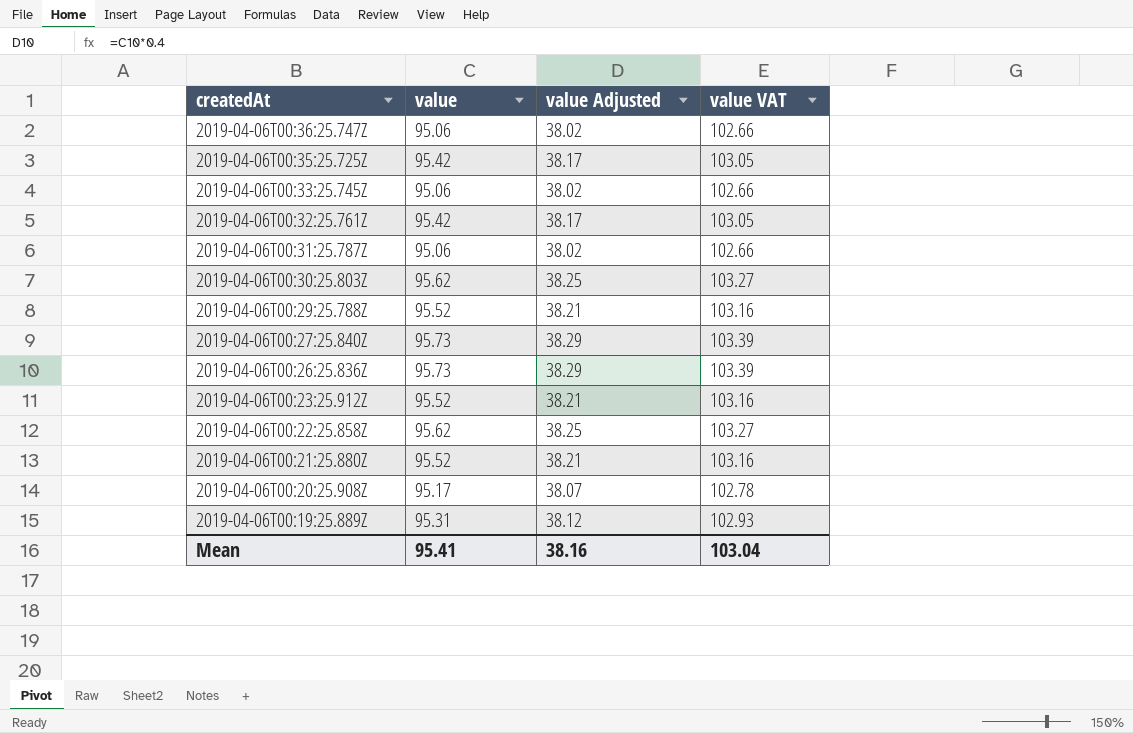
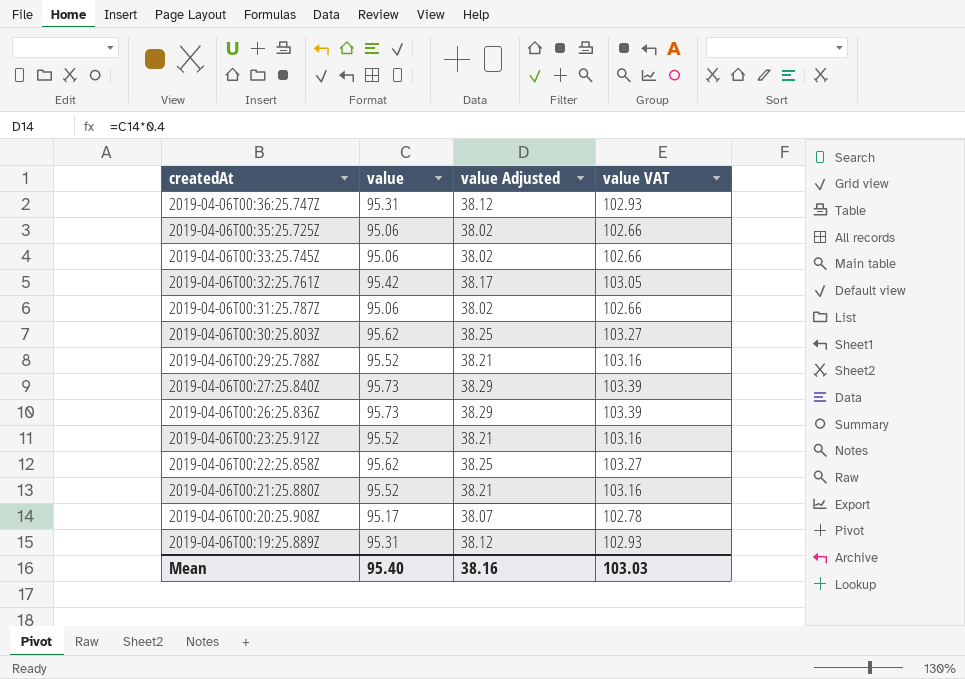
2019-04-06T00:36:25.747Z | value: 95.06 -> 95.31
2019-04-06T00:36:25.747Z | value Adjusted: 38.02 -> 38.12
2019-04-06T00:36:25.747Z | value VAT: 102.66 -> 102.93
2019-04-06T00:35:25.725Z | value: 95.42 -> 95.06
2019-04-06T00:35:25.725Z | value Adjusted: 38.17 -> 38.02
2019-04-06T00:35:25.725Z | value VAT: 103.05 -> 102.66
Mean | value: 95.41 -> 95.40
Mean | value VAT: 103.04 -> 103.03

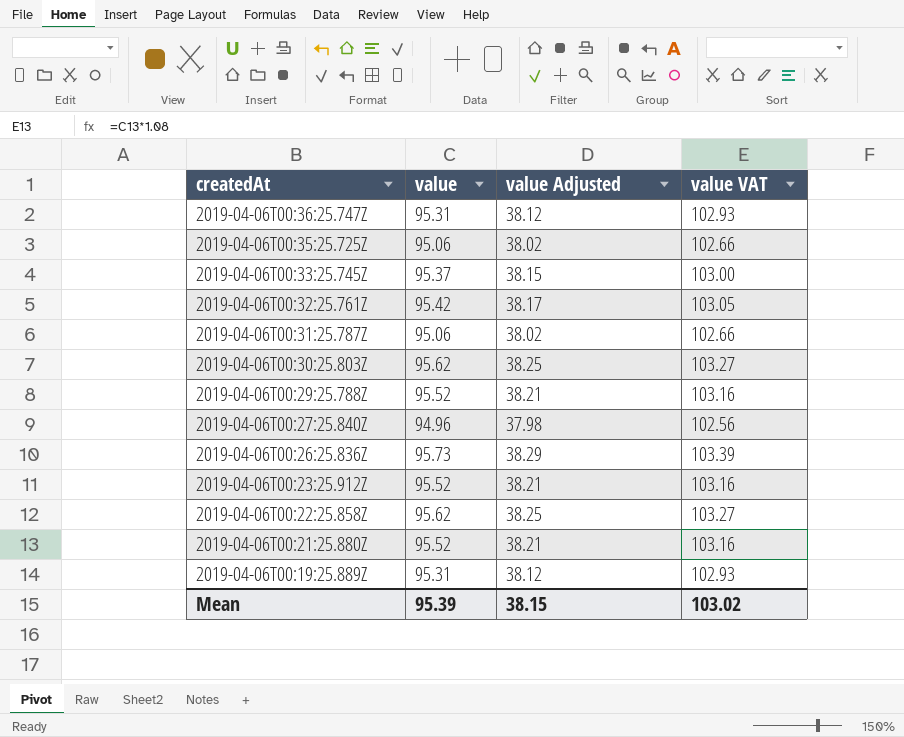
row 2019-04-06T00:20:25.908Z: 95.17 | 38.07 | 102.78 -> none
2019-04-06T00:33:25.745Z | value: 95.06 -> 95.37
2019-04-06T00:33:25.745Z | value Adjusted: 38.02 -> 38.15
2019-04-06T00:33:25.745Z | value VAT: 102.66 -> 103.00
2019-04-06T00:27:25.840Z | value: 95.73 -> 94.96
2019-04-06T00:27:25.840Z | value Adjusted: 38.29 -> 37.98
2019-04-06T00:27:25.840Z | value VAT: 103.39 -> 102.56
Mean | value: 95.40 -> 95.39
Mean | value Adjusted: 38.16 -> 38.15
Mean | value VAT: 103.03 -> 103.02

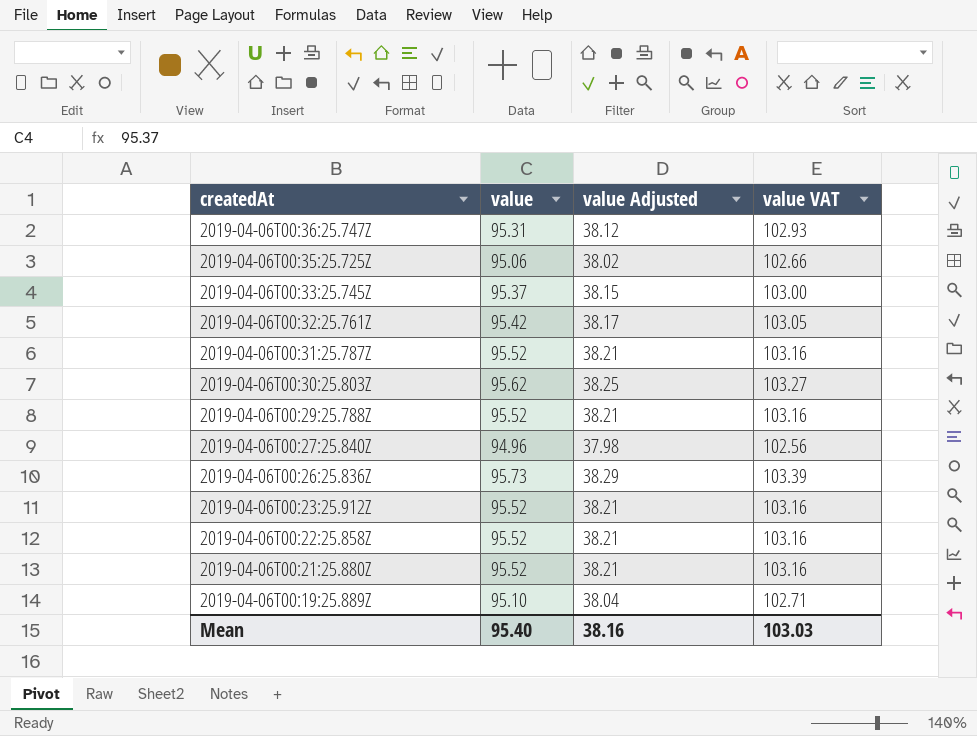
2019-04-06T00:31:25.787Z | value: 95.06 -> 95.52
2019-04-06T00:31:25.787Z | value Adjusted: 38.02 -> 38.21
2019-04-06T00:31:25.787Z | value VAT: 102.66 -> 103.16
2019-04-06T00:22:25.858Z | value: 95.62 -> 95.52
2019-04-06T00:22:25.858Z | value Adjusted: 38.25 -> 38.21
2019-04-06T00:22:25.858Z | value VAT: 103.27 -> 103.16
2019-04-06T00:19:25.889Z | value: 95.31 -> 95.10
2019-04-06T00:19:25.889Z | value Adjusted: 38.12 -> 38.04
2019-04-06T00:19:25.889Z | value VAT: 102.93 -> 102.71
Mean | value: 95.39 -> 95.40
Mean | value Adjusted: 38.15 -> 38.16
Mean | value VAT: 103.02 -> 103.03

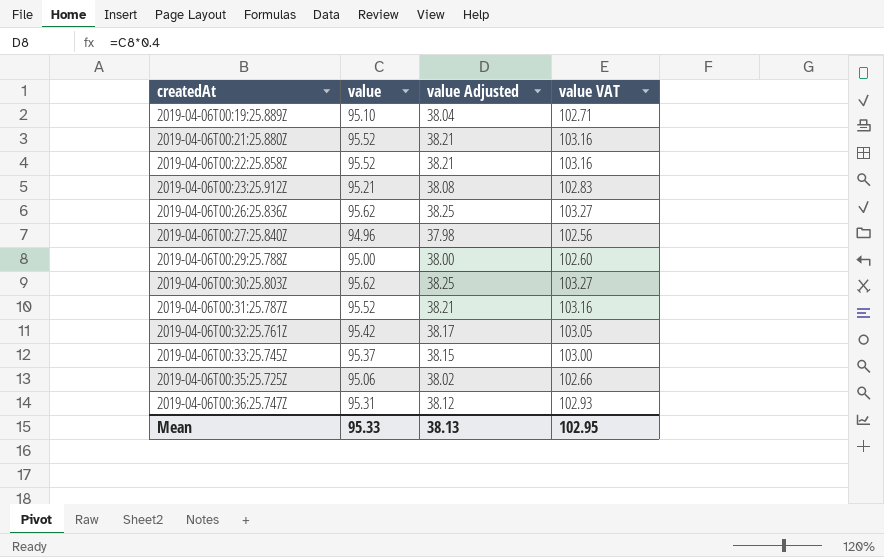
row order: createdAt descending -> createdAt ascending
2019-04-06T00:23:25.912Z | value: 95.52 -> 95.21
2019-04-06T00:23:25.912Z | value Adjusted: 38.21 -> 38.08
2019-04-06T00:23:25.912Z | value VAT: 103.16 -> 102.83
2019-04-06T00:26:25.836Z | value: 95.73 -> 95.62
2019-04-06T00:26:25.836Z | value Adjusted: 38.29 -> 38.25
2019-04-06T00:26:25.836Z | value VAT: 103.39 -> 103.27
2019-04-06T00:29:25.788Z | value: 95.52 -> 95.00
2019-04-06T00:29:25.788Z | value Adjusted: 38.21 -> 38.00
2019-04-06T00:29:25.788Z | value VAT: 103.16 -> 102.60
Mean | value: 95.40 -> 95.33
Mean | value Adjusted: 38.16 -> 38.13
Mean | value VAT: 103.03 -> 102.95

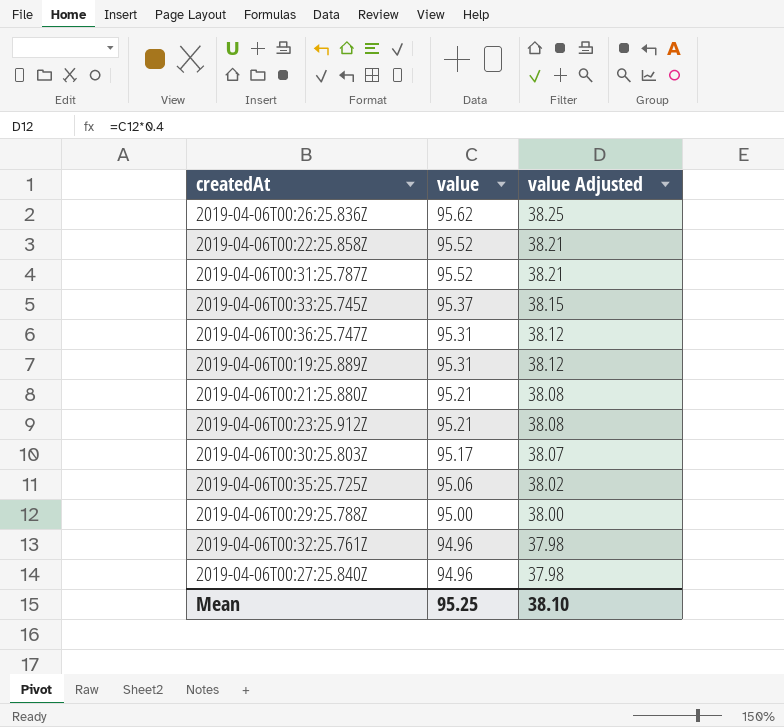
row order: createdAt ascending -> value descending
column value VAT | formula: [value] * 1.08 -> none
2019-04-06T00:19:25.889Z | value: 95.10 -> 95.31
2019-04-06T00:19:25.889Z | value Adjusted: 38.04 -> 38.12
2019-04-06T00:21:25.880Z | value: 95.52 -> 95.21
2019-04-06T00:21:25.880Z | value Adjusted: 38.21 -> 38.08
2019-04-06T00:30:25.803Z | value: 95.62 -> 95.17
2019-04-06T00:30:25.803Z | value Adjusted: 38.25 -> 38.07
2019-04-06T00:32:25.761Z | value: 95.42 -> 94.96
2019-04-06T00:32:25.761Z | value Adjusted: 38.17 -> 37.98
Mean | value: 95.33 -> 95.25
Mean | value Adjusted: 38.13 -> 38.10

